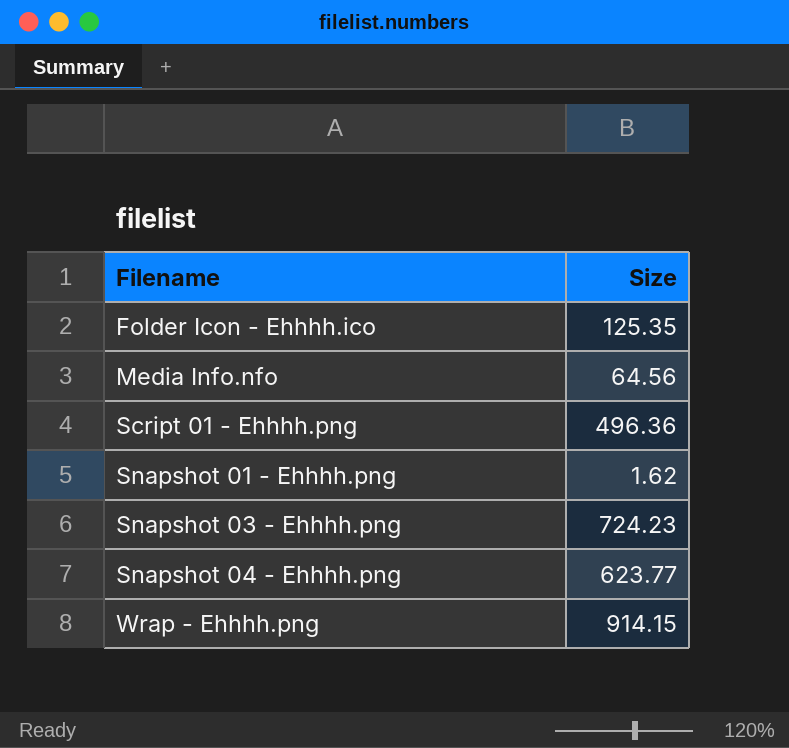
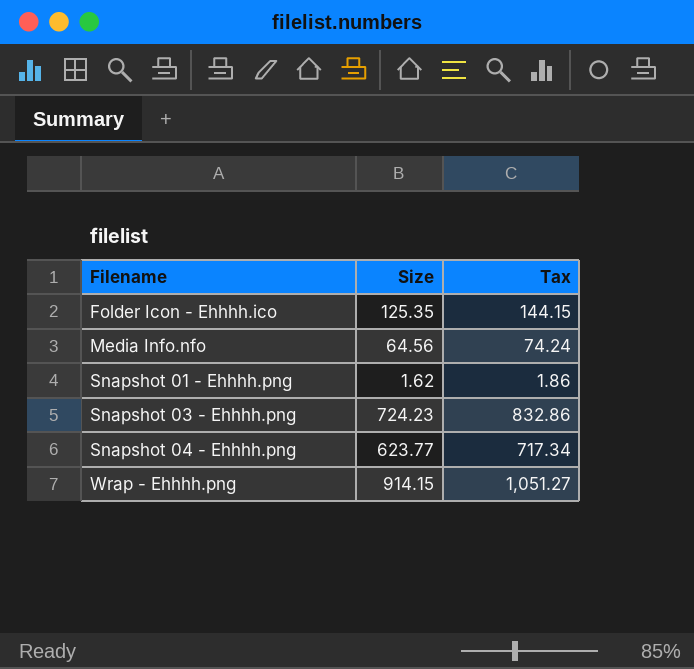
column Tax | formula: none -> [Size] * 1.15
row Script 01 - Ehhhh.png: 496.36 -> none

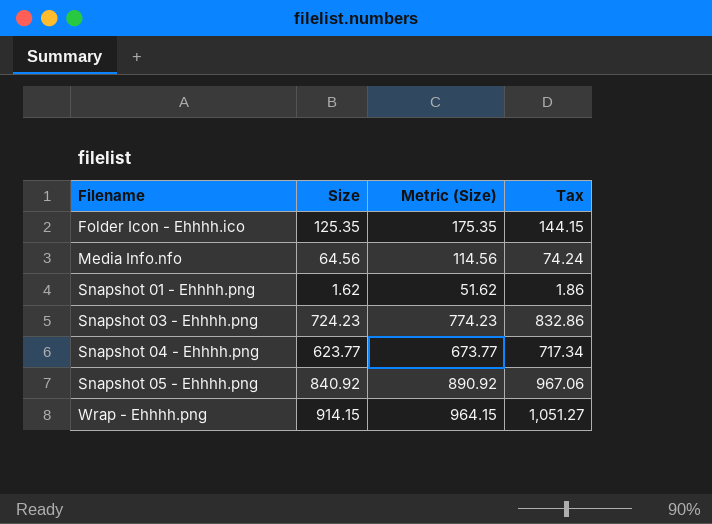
column Metric (Size) | formula: none -> [Size] + 50
row Snapshot 05 - Ehhhh.png: none -> 840.92 | 890.92 | 967.06

